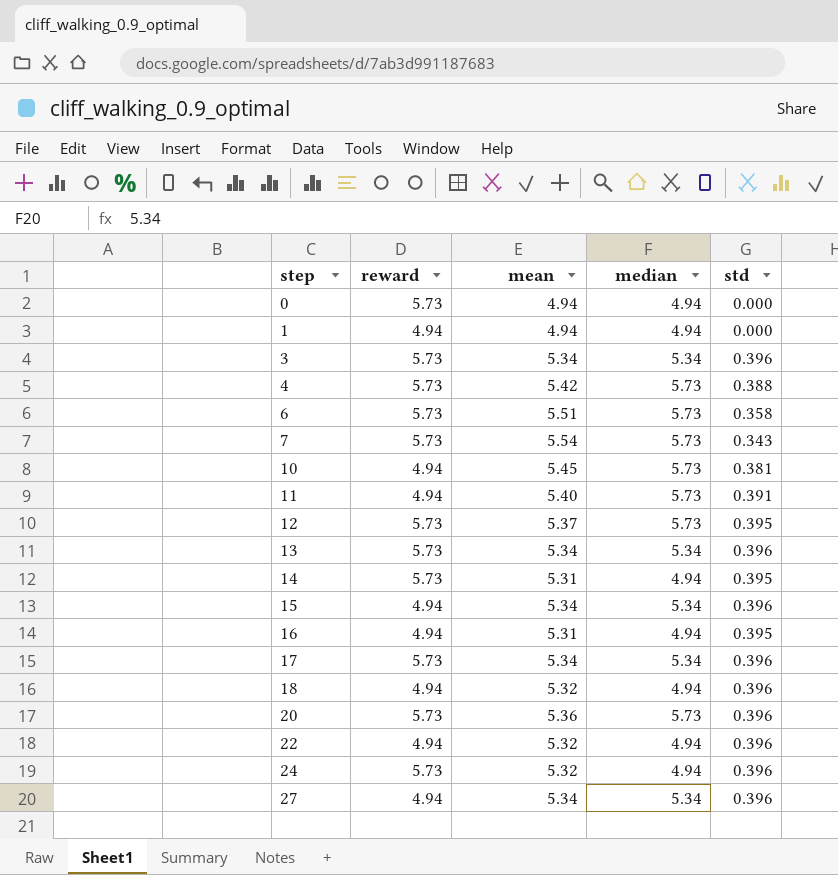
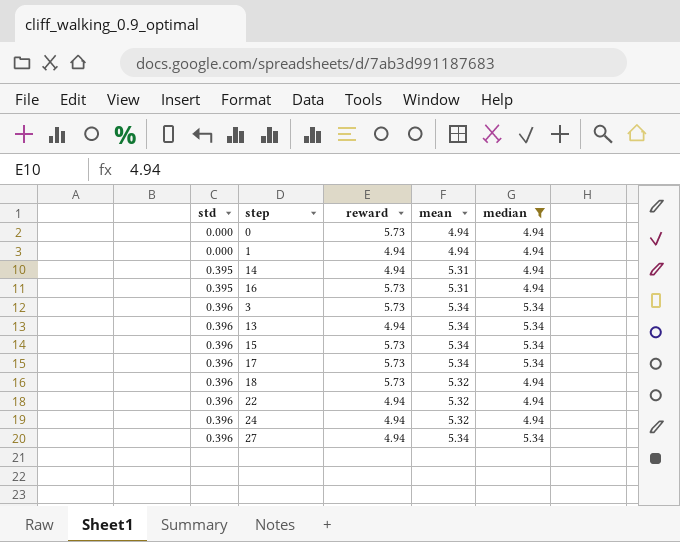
filter: none -> median != 5.73
row order: step ascending -> std ascending
column std | position: 5 -> 1
14 | reward: 5.73 -> 4.94
16 | reward: 4.94 -> 5.73
13 | reward: 5.73 -> 4.94
15 | reward: 4.94 -> 5.73
18 | reward: 4.94 -> 5.73
24 | reward: 5.73 -> 4.94

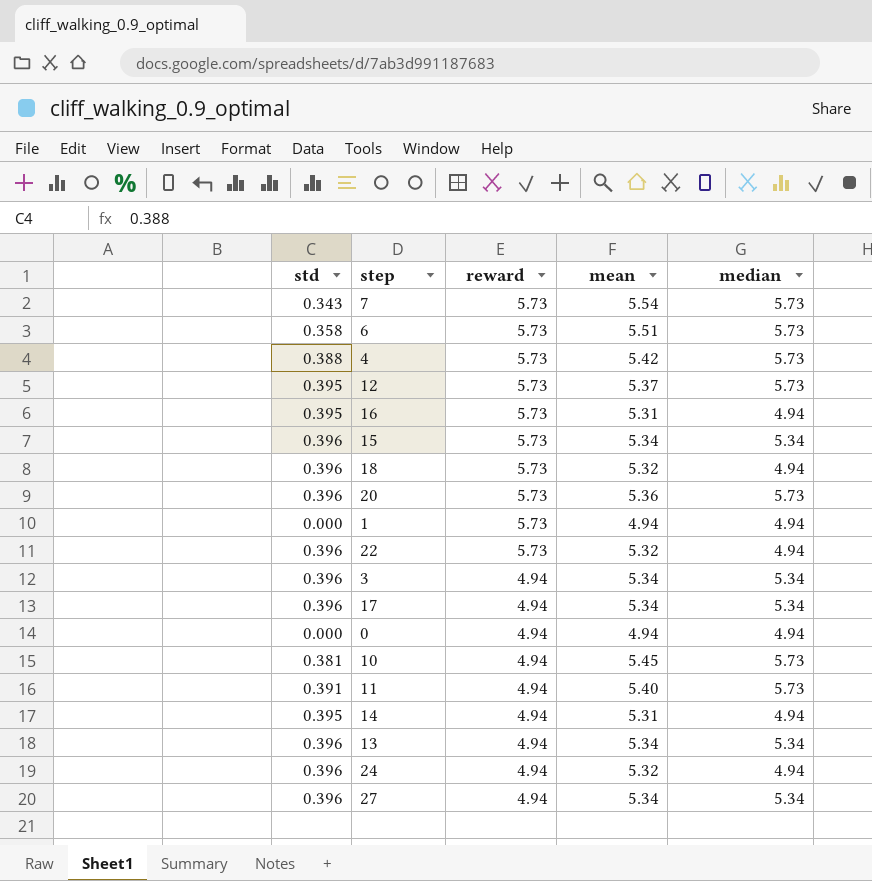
filter: median != 5.73 -> none
row order: std ascending -> reward descending
1 | reward: 4.94 -> 5.73
22 | reward: 4.94 -> 5.73
3 | reward: 5.73 -> 4.94
17 | reward: 5.73 -> 4.94
0 | reward: 5.73 -> 4.94

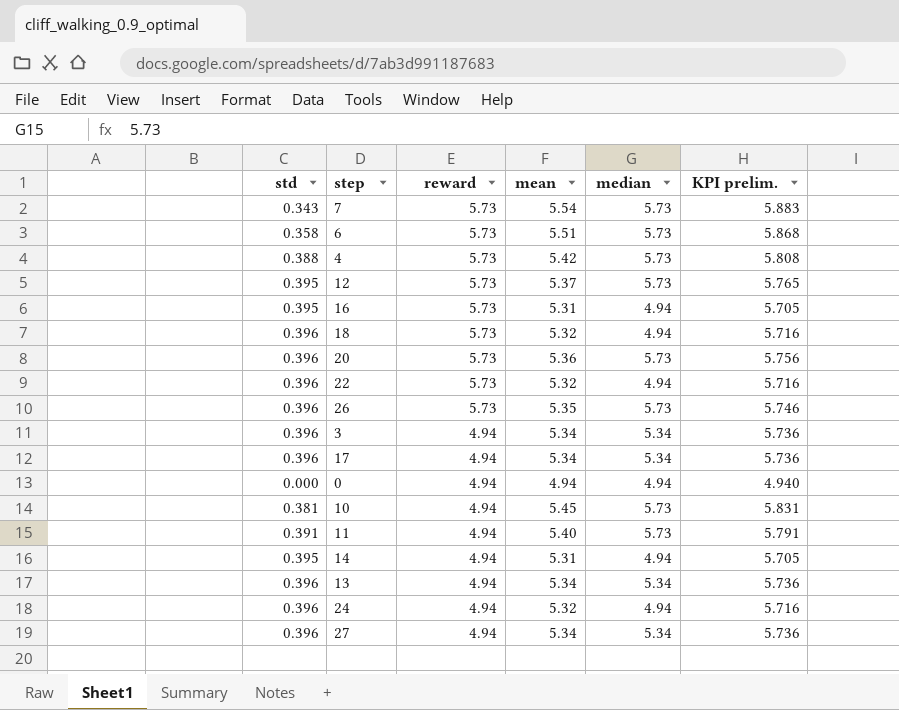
column KPI prelim. | formula: none -> [std] + [mean]
row 15: 0.396 | 5.73 | 5.34 | 5.34 -> none
row 1: 0.000 | 5.73 | 4.94 | 4.94 -> none
row 26: none -> 0.396 | 5.73 | 5.35 | 5.73 | 5.746

